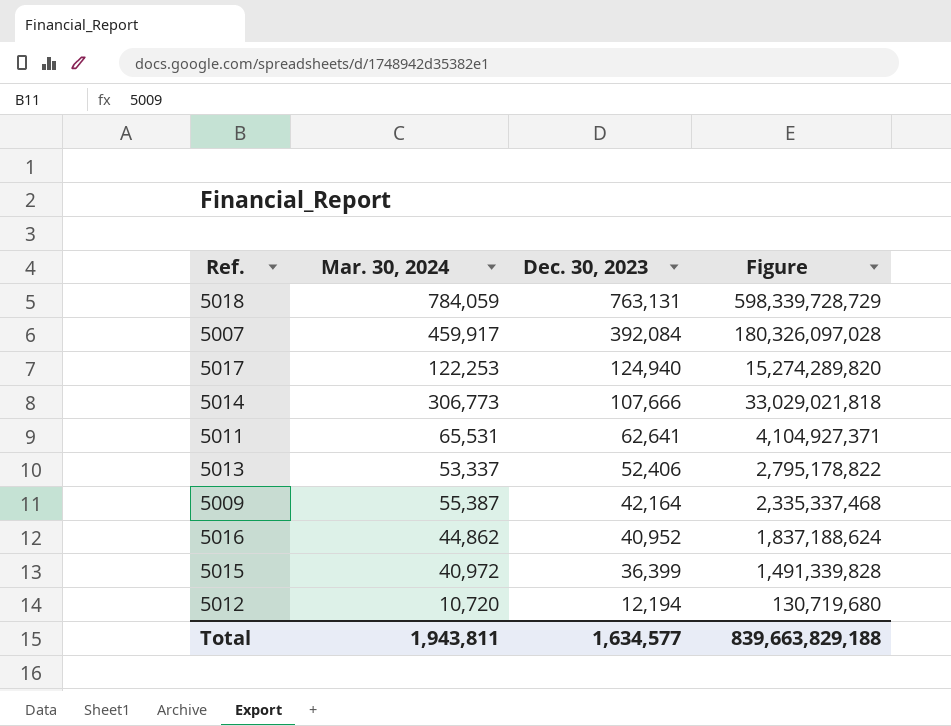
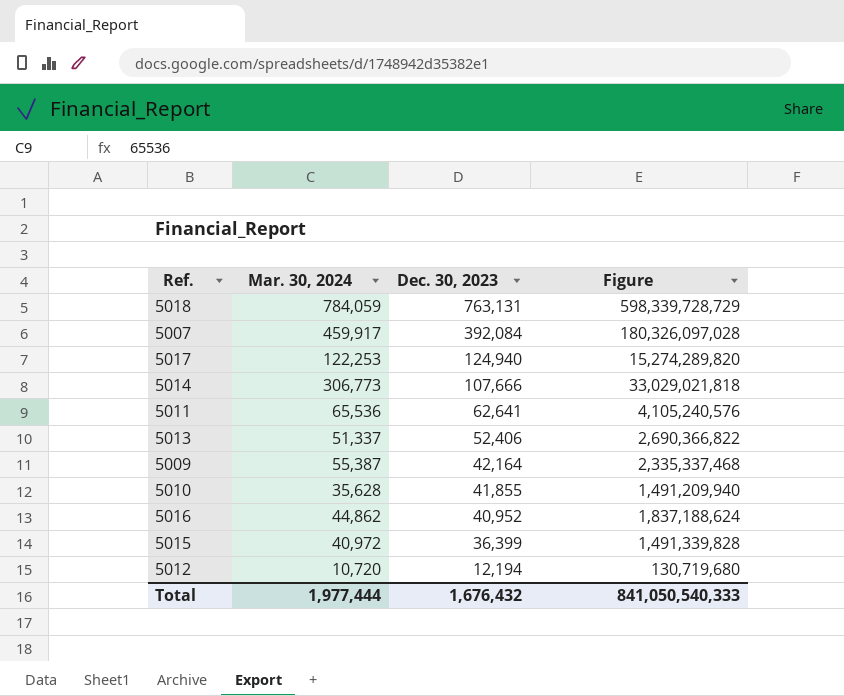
5011 | Mar. 30, 2024: 65,531 -> 65,536
5011 | Figure: 4,104,927,371 -> 4,105,240,576
5013 | Mar. 30, 2024: 53,337 -> 51,337
5013 | Figure: 2,795,178,822 -> 2,690,366,822
row 5010: none -> 35,628 | 41,855 | 1,491,209,940
Total | Mar. 30, 2024: 1,943,811 -> 1,977,444
Total | Dec. 30, 2023: 1,634,577 -> 1,676,432
Total | Figure: 839,663,829,188 -> 841,050,540,333

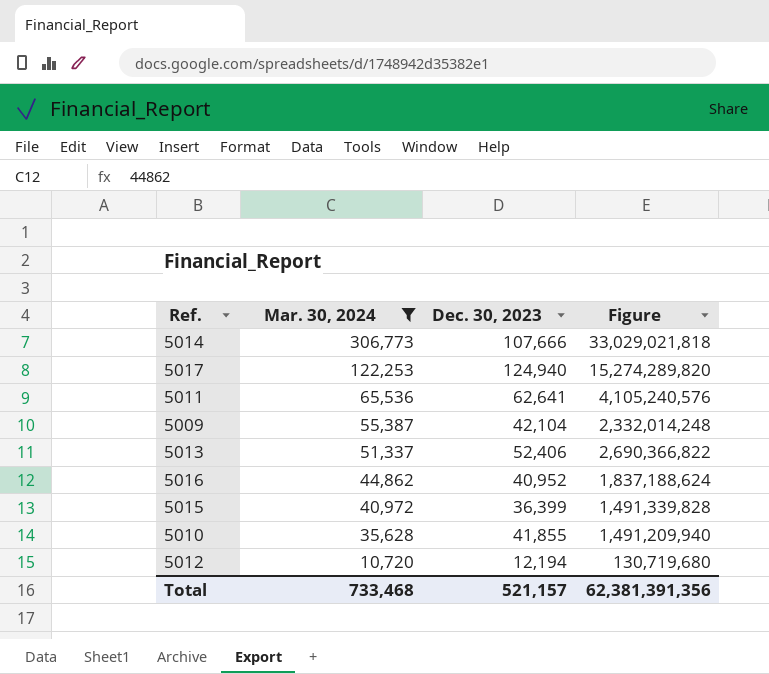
filter: none -> Mar. 30, 2024 <= 306,773
row order: Dec. 30, 2023 descending -> Mar. 30, 2024 descending
5009 | Dec. 30, 2023: 42,164 -> 42,104
5009 | Figure: 2,335,337,468 -> 2,332,014,248
Total | Mar. 30, 2024: 1,977,444 -> 733,468
Total | Dec. 30, 2023: 1,676,432 -> 521,157
Total | Figure: 841,050,540,333 -> 62,381,391,356

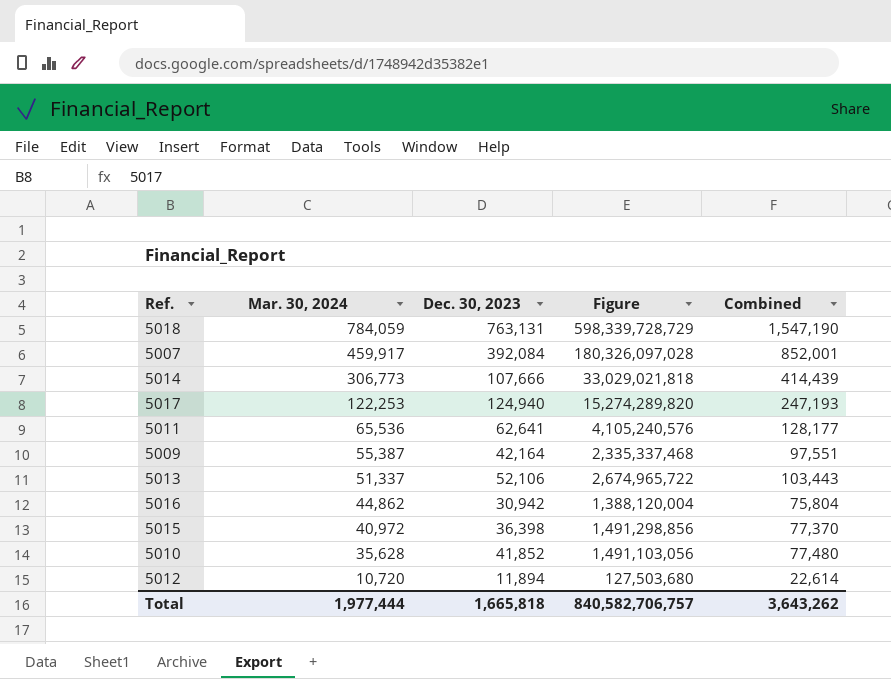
filter: Mar. 30, 2024 <= 306,773 -> none
column Combined | formula: none -> [Mar. 30, 2024] + [Dec. 30, 2023]
5009 | Dec. 30, 2023: 42,104 -> 42,164
5009 | Figure: 2,332,014,248 -> 2,335,337,468
5013 | Dec. 30, 2023: 52,406 -> 52,106
5013 | Figure: 2,690,366,822 -> 2,674,965,722
5016 | Dec. 30, 2023: 40,952 -> 30,942
5016 | Figure: 1,837,188,624 -> 1,388,120,004
5015 | Dec. 30, 2023: 36,399 -> 36,398
5015 | Figure: 1,491,339,828 -> 1,491,298,856
5010 | Dec. 30, 2023: 41,855 -> 41,852
5010 | Figure: 1,491,209,940 -> 1,491,103,056
5012 | Dec. 30, 2023: 12,194 -> 11,894
5012 | Figure: 130,719,680 -> 127,503,680
Total | Mar. 30, 2024: 733,468 -> 1,977,444
Total | Dec. 30, 2023: 521,157 -> 1,665,818
Total | Figure: 62,381,391,356 -> 840,582,706,757

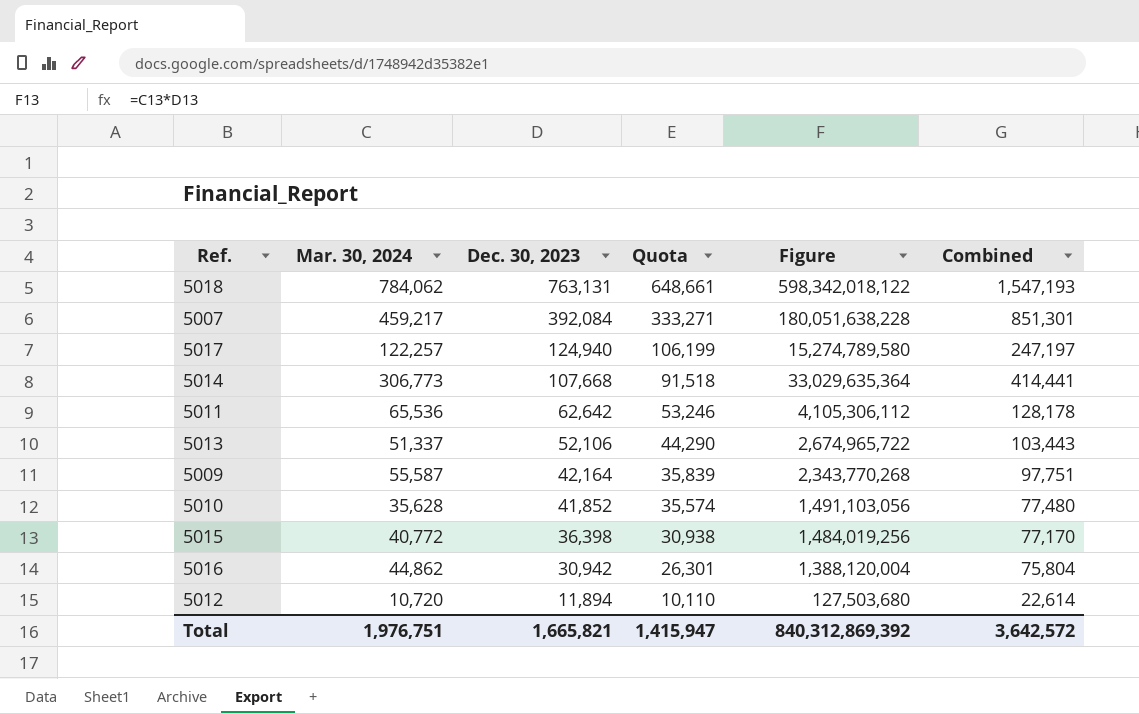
row order: Mar. 30, 2024 descending -> Dec. 30, 2023 descending
column Quota | formula: none -> [Dec. 30, 2023] * 0.85
5018 | Mar. 30, 2024: 784,059 -> 784,062
5018 | Figure: 598,339,728,729 -> 598,342,018,122
5018 | Combined: 1,547,190 -> 1,547,193
5007 | Mar. 30, 2024: 459,917 -> 459,217
5007 | Figure: 180,326,097,028 -> 180,051,638,228
5007 | Combined: 852,001 -> 851,301
5017 | Mar. 30, 2024: 122,253 -> 122,257
5017 | Figure: 15,274,289,820 -> 15,274,789,580
5017 | Combined: 247,193 -> 247,197
5014 | Dec. 30, 2023: 107,666 -> 107,668
5014 | Figure: 33,029,021,818 -> 33,029,635,364
5014 | Combined: 414,439 -> 414,441
5011 | Dec. 30, 2023: 62,641 -> 62,642
5011 | Figure: 4,105,240,576 -> 4,105,306,112
5011 | Combined: 128,177 -> 128,178
5009 | Mar. 30, 2024: 55,387 -> 55,587
5009 | Figure: 2,335,337,468 -> 2,343,770,268
5009 | Combined: 97,551 -> 97,751
5015 | Mar. 30, 2024: 40,972 -> 40,772
5015 | Figure: 1,491,298,856 -> 1,484,019,256
5015 | Combined: 77,370 -> 77,170
Total | Mar. 30, 2024: 1,977,444 -> 1,976,751
Total | Dec. 30, 2023: 1,665,818 -> 1,665,821
Total | Figure: 840,582,706,757 -> 840,312,869,392
Total | Combined: 3,643,262 -> 3,642,572

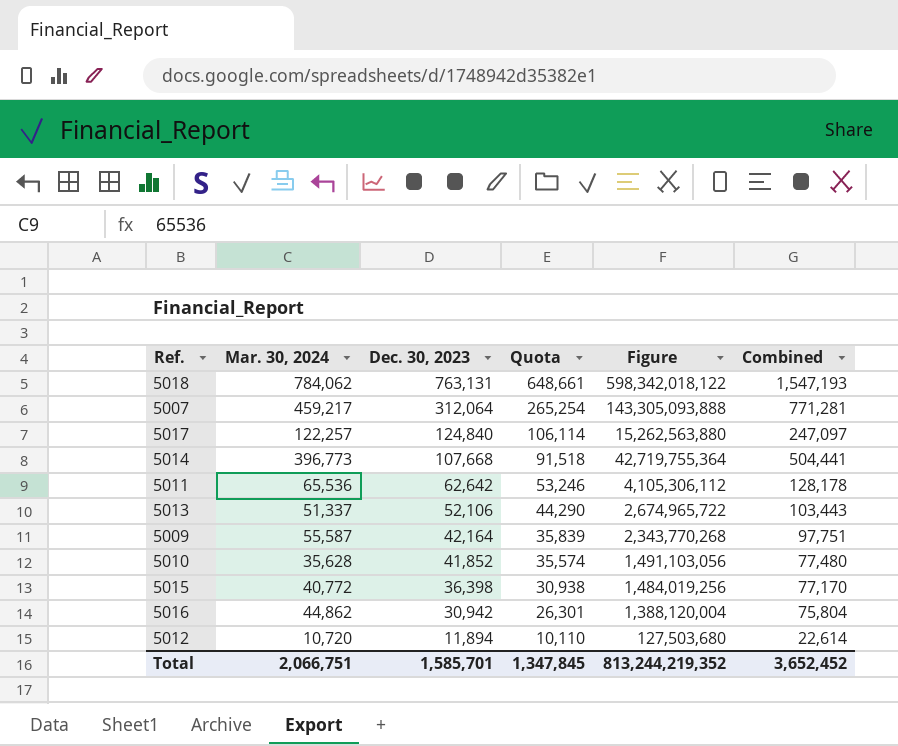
5007 | Dec. 30, 2023: 392,084 -> 312,064
5007 | Quota: 333,271 -> 265,254
5007 | Figure: 180,051,638,228 -> 143,305,093,888
5007 | Combined: 851,301 -> 771,281
5017 | Dec. 30, 2023: 124,940 -> 124,840
5017 | Quota: 106,199 -> 106,114
5017 | Figure: 15,274,789,580 -> 15,262,563,880
5017 | Combined: 247,197 -> 247,097
5014 | Mar. 30, 2024: 306,773 -> 396,773
5014 | Figure: 33,029,635,364 -> 42,719,755,364
5014 | Combined: 414,441 -> 504,441
Total | Mar. 30, 2024: 1,976,751 -> 2,066,751
Total | Dec. 30, 2023: 1,665,821 -> 1,585,701
Total | Quota: 1,415,947 -> 1,347,845
Total | Figure: 840,312,869,392 -> 813,244,219,352
Total | Combined: 3,642,572 -> 3,652,452

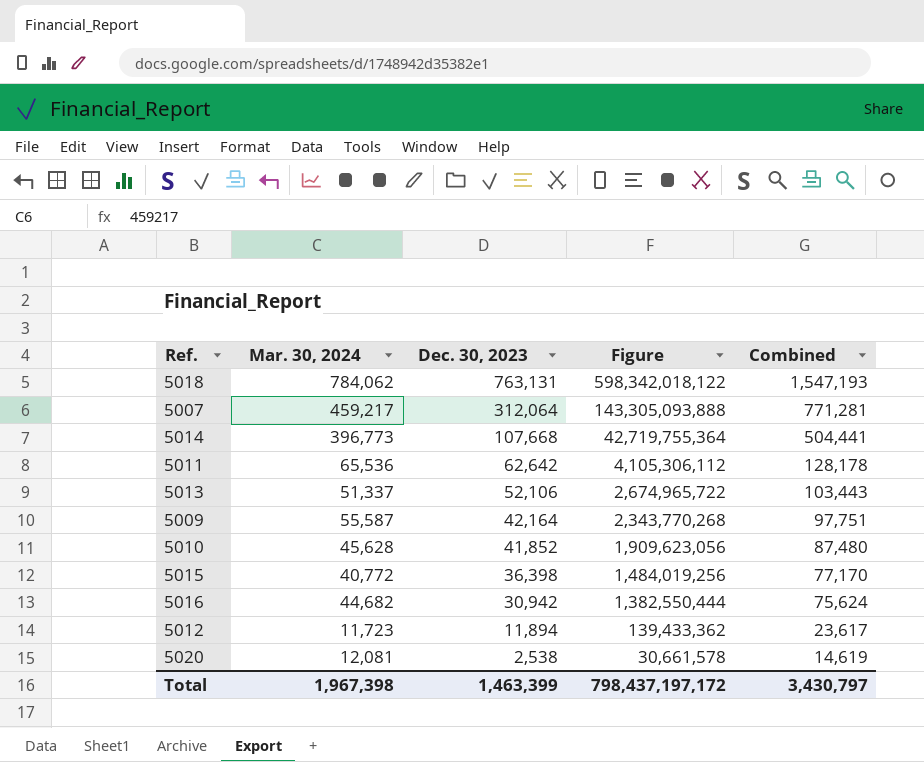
column Quota | formula: [Dec. 30, 2023] * 0.85 -> none
row 5017: 122,257 | 124,840 | 106,114 | 15,262,563,880 | 247,097 -> none
5010 | Mar. 30, 2024: 35,628 -> 45,628
5010 | Figure: 1,491,103,056 -> 1,909,623,056
5010 | Combined: 77,480 -> 87,480
5016 | Mar. 30, 2024: 44,862 -> 44,682
5016 | Figure: 1,388,120,004 -> 1,382,550,444
5016 | Combined: 75,804 -> 75,624
5012 | Mar. 30, 2024: 10,720 -> 11,723
5012 | Figure: 127,503,680 -> 139,433,362
5012 | Combined: 22,614 -> 23,617
row 5020: none -> 12,081 | 2,538 | 30,661,578 | 14,619
Total | Mar. 30, 2024: 2,066,751 -> 1,967,398
Total | Dec. 30, 2023: 1,585,701 -> 1,463,399
Total | Figure: 813,244,219,352 -> 798,437,197,172
Total | Combined: 3,652,452 -> 3,430,797

